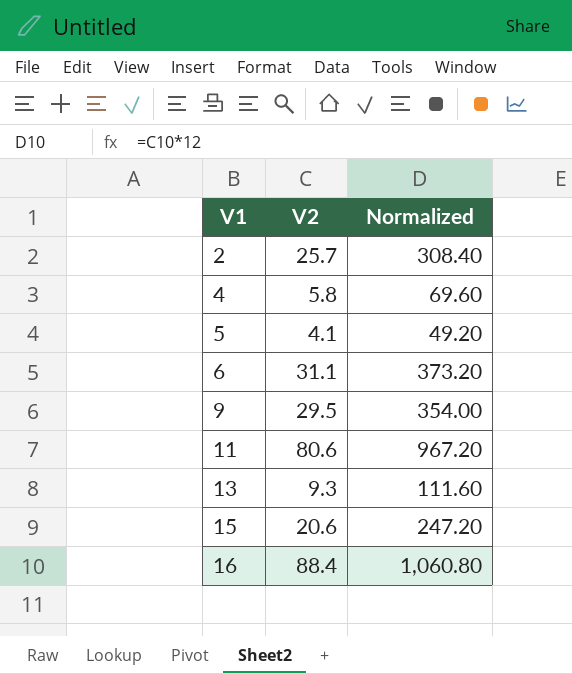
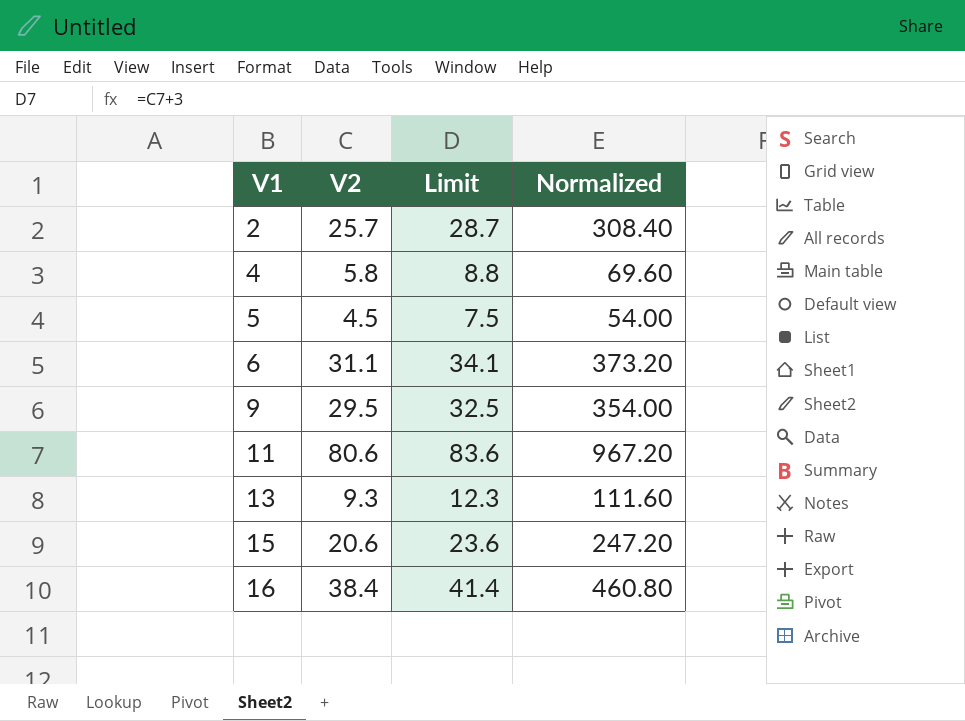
column Limit | formula: none -> [V2] + 3
5 | V2: 4.1 -> 4.5
5 | Normalized: 49.20 -> 54.00
16 | V2: 88.4 -> 38.4
16 | Normalized: 1,060.80 -> 460.80

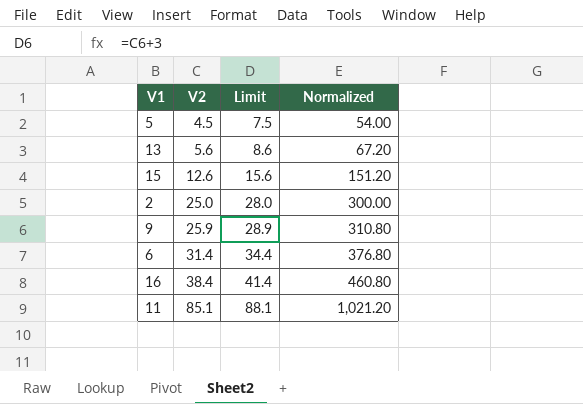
row order: V1 ascending -> V2 ascending
row 4: 5.8 | 8.8 | 69.60 -> none
13 | V2: 9.3 -> 5.6
13 | Limit: 12.3 -> 8.6
13 | Normalized: 111.60 -> 67.20
15 | V2: 20.6 -> 12.6
15 | Limit: 23.6 -> 15.6
15 | Normalized: 247.20 -> 151.20
2 | V2: 25.7 -> 25.0
2 | Limit: 28.7 -> 28.0
2 | Normalized: 308.40 -> 300.00
9 | V2: 29.5 -> 25.9
9 | Limit: 32.5 -> 28.9
9 | Normalized: 354.00 -> 310.80
6 | V2: 31.1 -> 31.4
6 | Limit: 34.1 -> 34.4
6 | Normalized: 373.20 -> 376.80
11 | V2: 80.6 -> 85.1
11 | Limit: 83.6 -> 88.1
11 | Normalized: 967.20 -> 1,021.20

